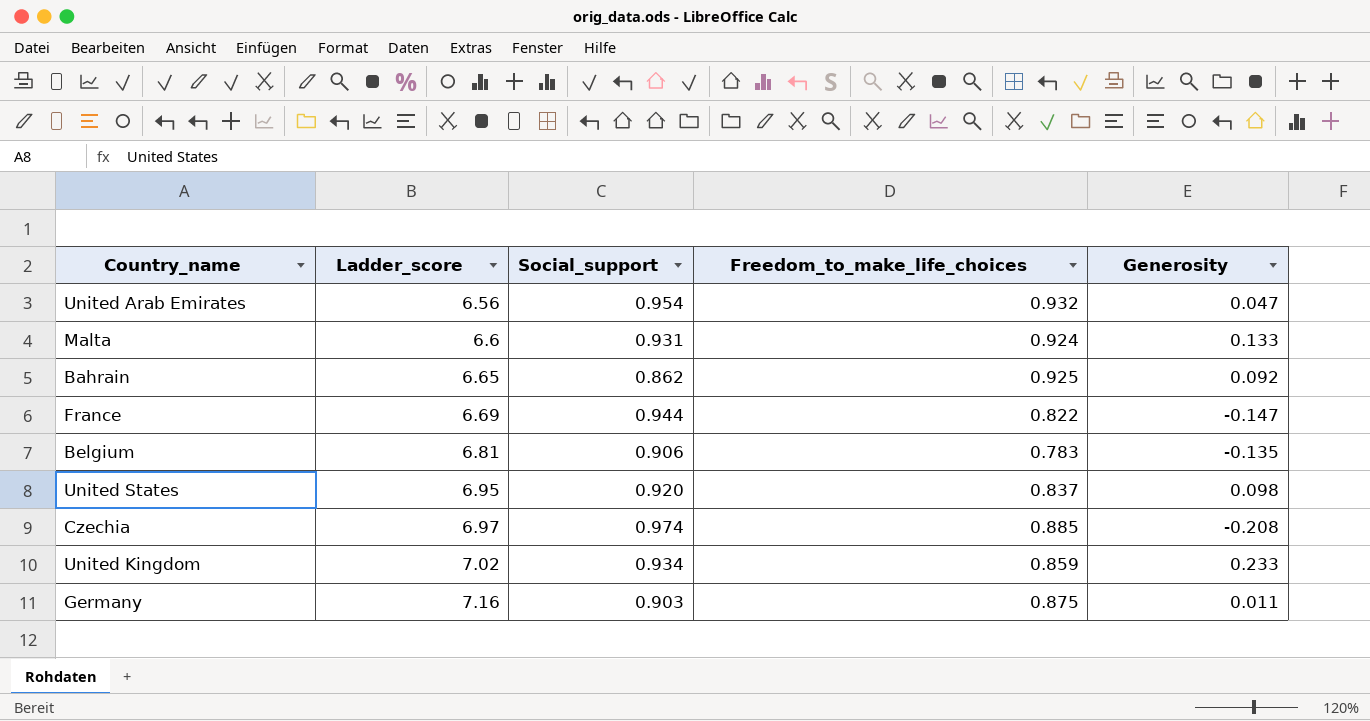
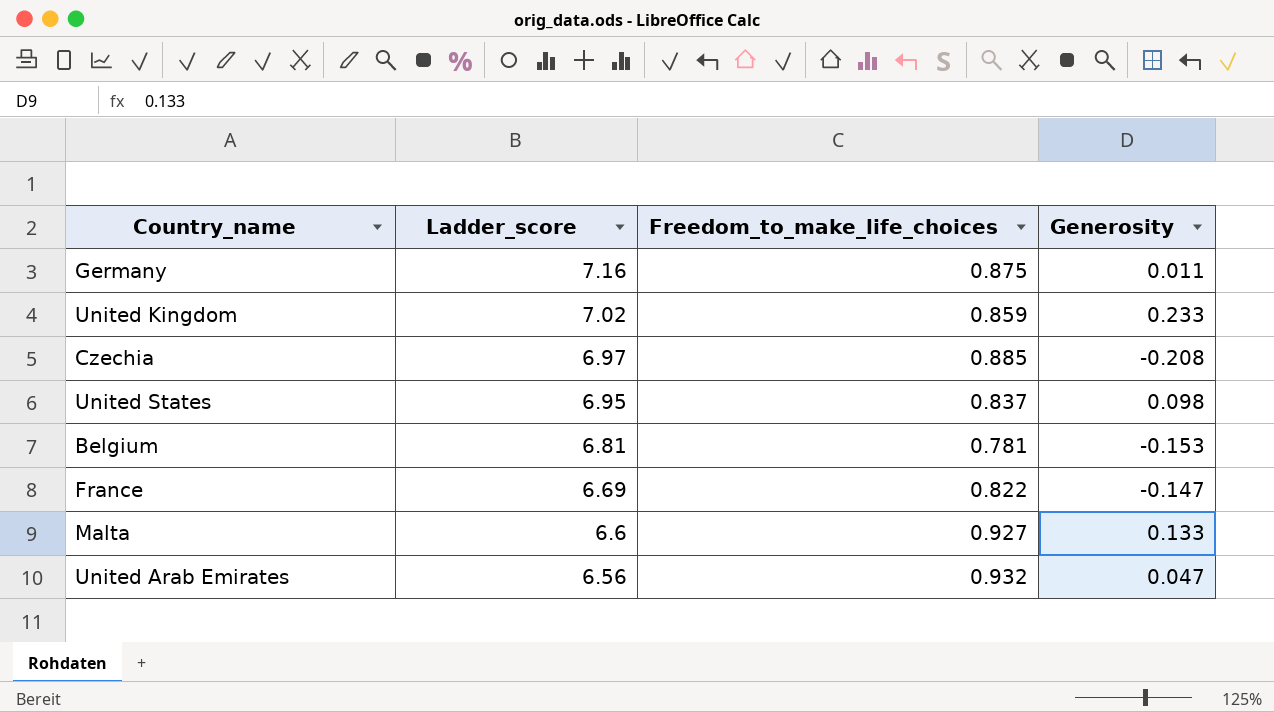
row order: Ladder_score ascending -> Ladder_score descending
column Social_support | position: 3 -> none
row Bahrain: 6.65 | 0.862 | 0.925 | 0.092 -> none
Belgium | Freedom_to_make_life_choices: 0.783 -> 0.781
Belgium | Generosity: -0.135 -> -0.153
Malta | Freedom_to_make_life_choices: 0.924 -> 0.927

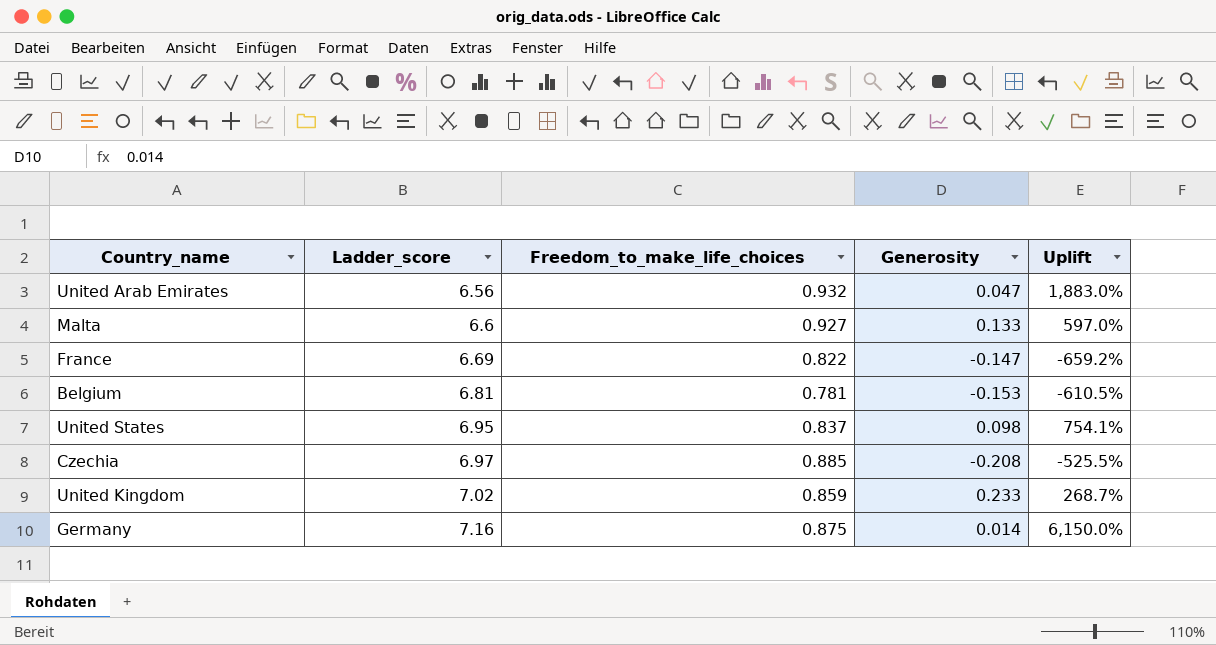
row order: Ladder_score descending -> Ladder_score ascending
column Uplift | formula: none -> ([Freedom_to_make_life_choices] - [Generosity]) / [Generosity]
Germany | Generosity: 0.011 -> 0.014

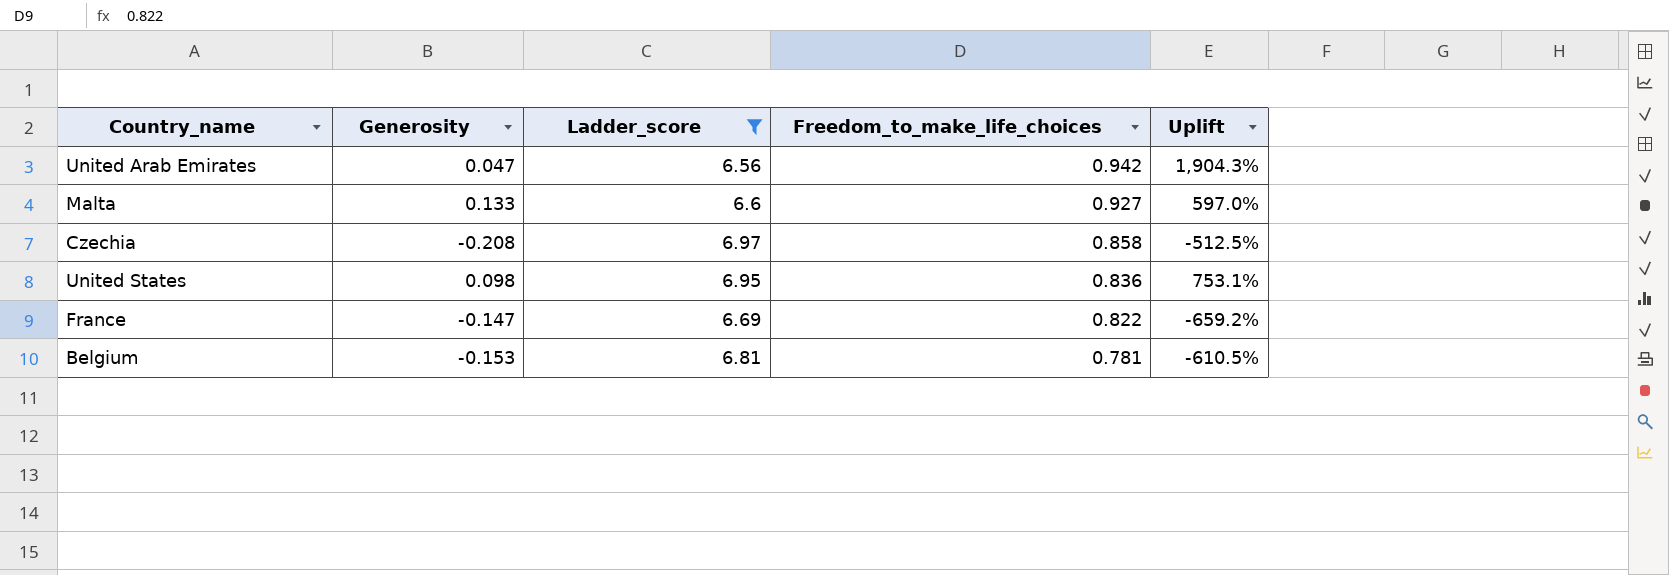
filter: none -> Ladder_score <= 6.97
row order: Ladder_score ascending -> Freedom_to_make_life_choices descending
column Generosity | position: 4 -> 2
United Arab Emirates | Freedom_to_make_life_choices: 0.932 -> 0.942
United Arab Emirates | Uplift: 1,883.0% -> 1,904.3%
Czechia | Freedom_to_make_life_choices: 0.885 -> 0.858
Czechia | Uplift: -525.5% -> -512.5%
United States | Freedom_to_make_life_choices: 0.837 -> 0.836
United States | Uplift: 754.1% -> 753.1%

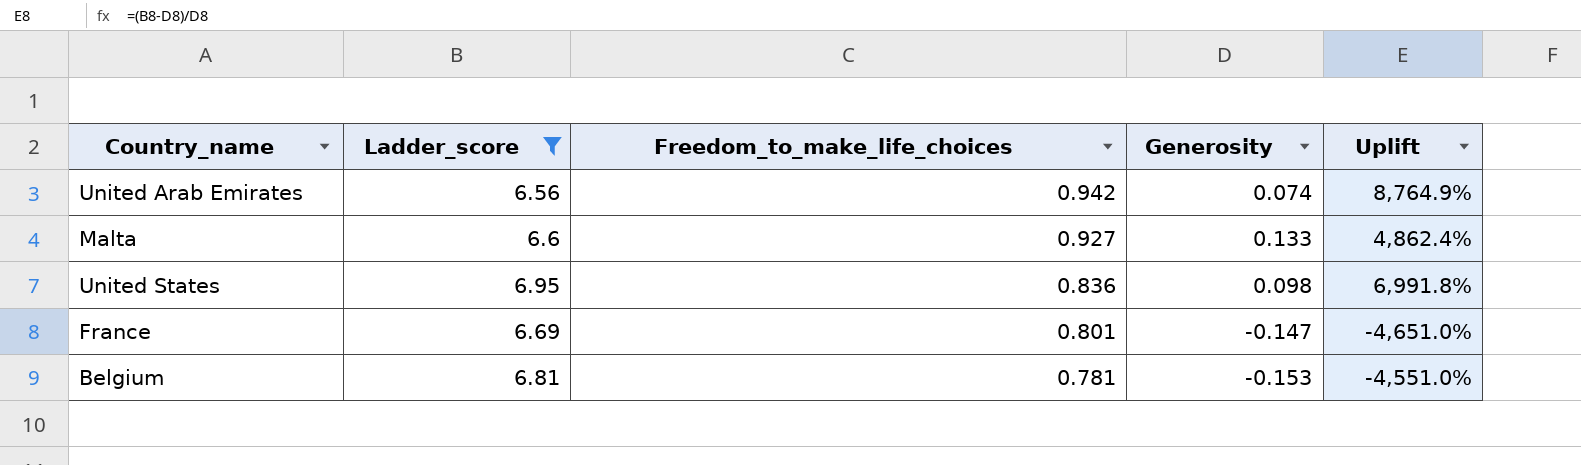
column Generosity | position: 2 -> 4
column Uplift | formula: ([Freedom_to_make_life_choices] - [Generosity]) / [Generosity] -> ([Ladder_score] - [Generosity]) / [Generosity]
row Czechia: -0.208 | 6.97 | 0.858 | -512.5% -> none
United Arab Emirates | Generosity: 0.047 -> 0.074
France | Freedom_to_make_life_choices: 0.822 -> 0.801

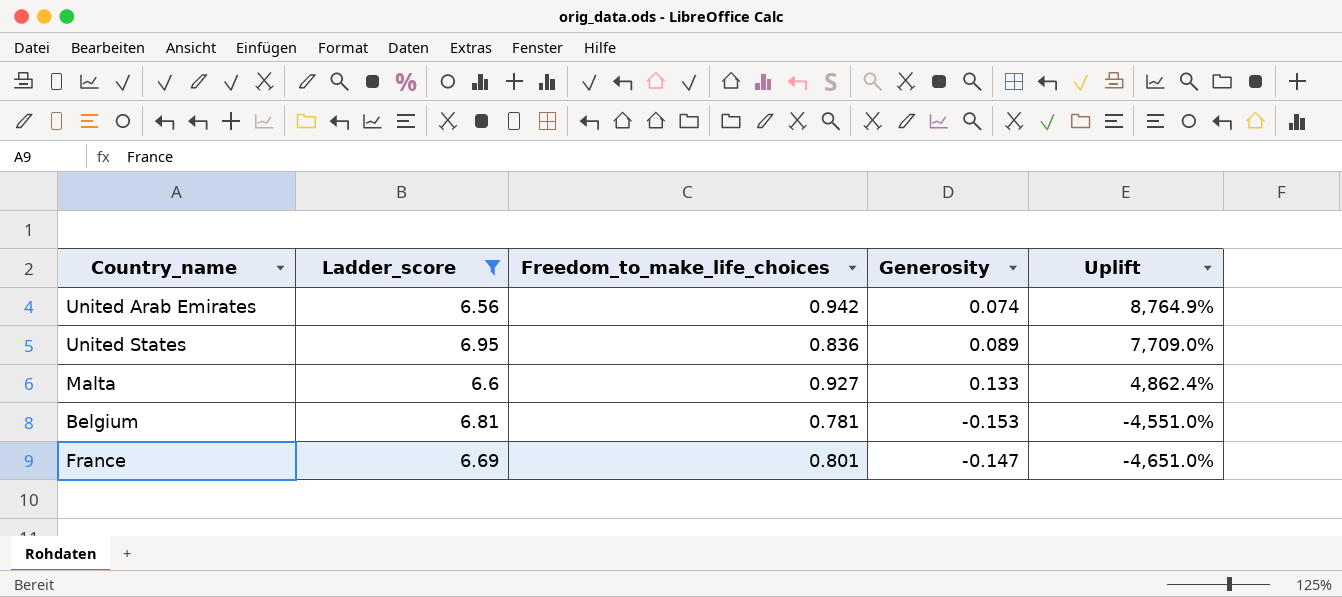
row order: Freedom_to_make_life_choices descending -> Uplift descending
United States | Generosity: 0.098 -> 0.089
United States | Uplift: 6,991.8% -> 7,709.0%

